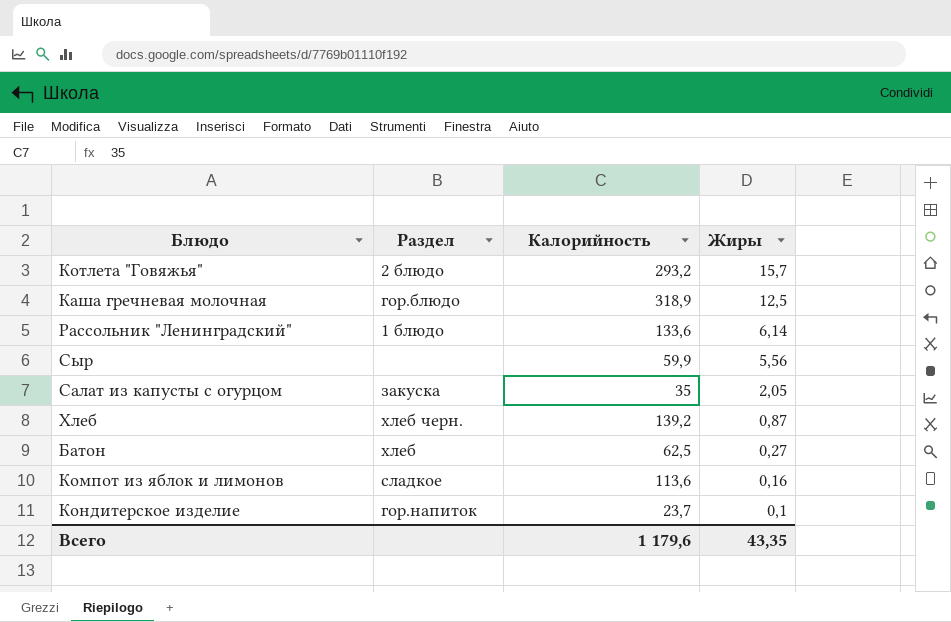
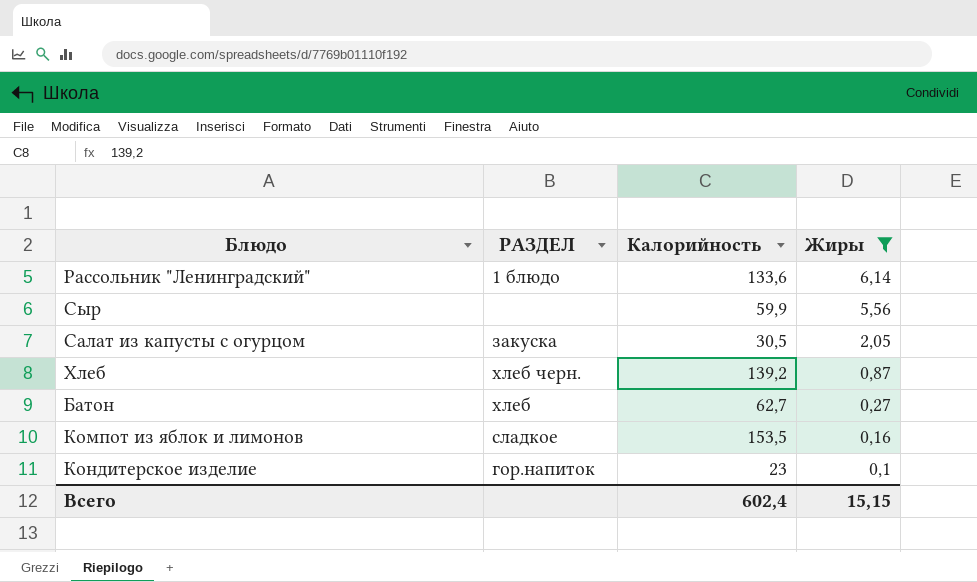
filter: none -> Жиры <= 6,14
column name: Раздел -> РАЗДЕЛ
Салат из капусты с огурцом | Калорийность: 35 -> 30,5
Батон | Калорийность: 62,5 -> 62,7
Компот из яблок и лимонов | Калорийность: 113,6 -> 153,5
Кондитерское изделие | Калорийность: 23,7 -> 23
Всего | Калорийность: 1 179,6 -> 602,4
Всего | Жиры: 43,35 -> 15,15

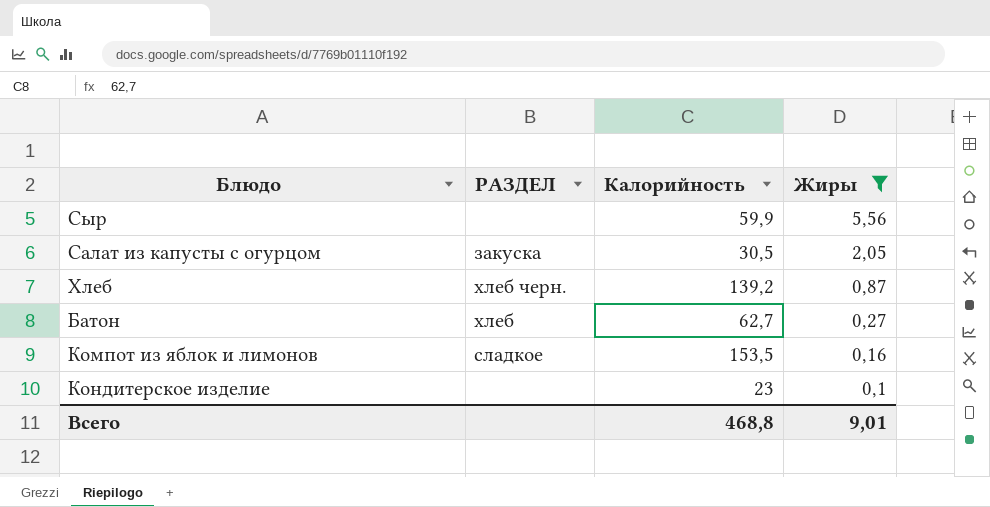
row Рассольник "Ленинградский": 1 блюдо | 133,6 | 6,14 -> none
Кондитерское изделие | РАЗДЕЛ: гор.напиток -> none
Всего | Калорийность: 602,4 -> 468,8
Всего | Жиры: 15,15 -> 9,01

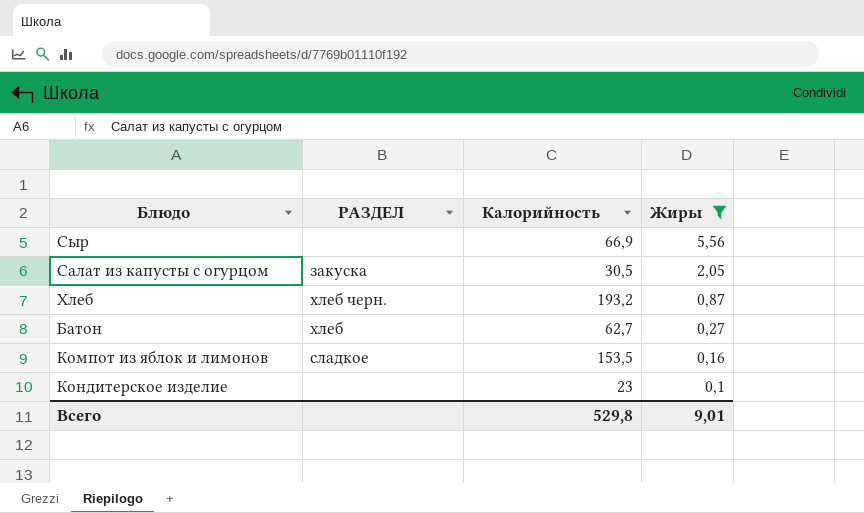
Сыр | Калорийность: 59,9 -> 66,9
Хлеб | Калорийность: 139,2 -> 193,2
Всего | Калорийность: 468,8 -> 529,8

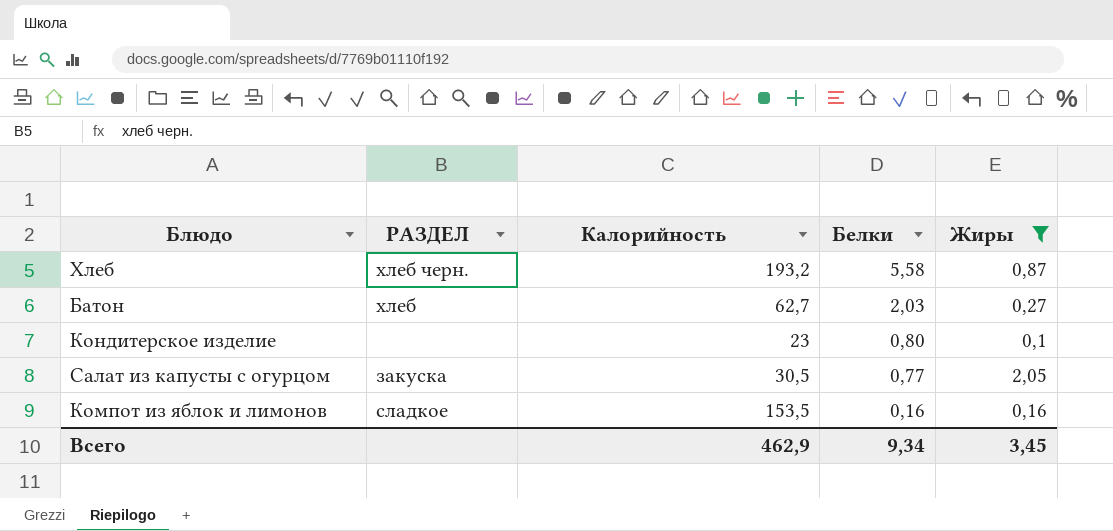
row order: Жиры descending -> Белки descending
column Белки | position: none -> 4
row Сыр: none | 66,9 | 5,56 -> none
Всего | Калорийность: 529,8 -> 462,9
Всего | Жиры: 9,01 -> 3,45

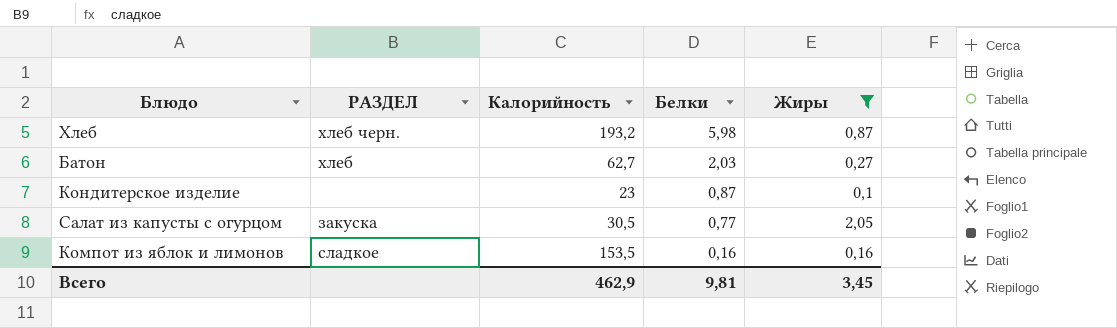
Хлеб | Белки: 5,58 -> 5,98
Кондитерское изделие | Белки: 0,80 -> 0,87
Всего | Белки: 9,34 -> 9,81

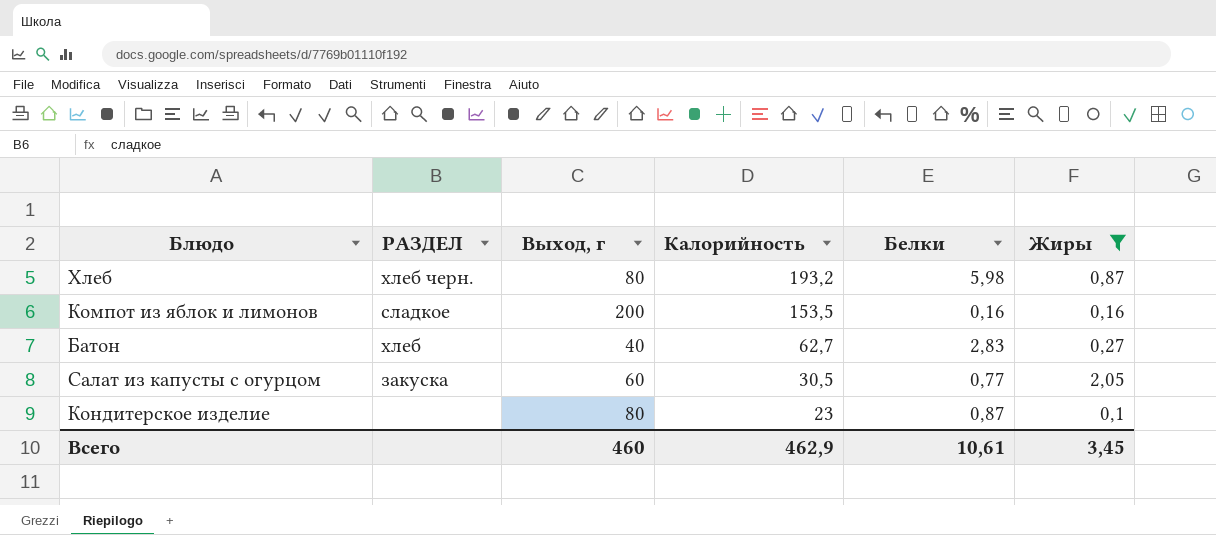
row order: Белки descending -> Калорийность descending
column Выход, г | position: none -> 3
Батон | Белки: 2,03 -> 2,83
Всего | Белки: 9,81 -> 10,61

